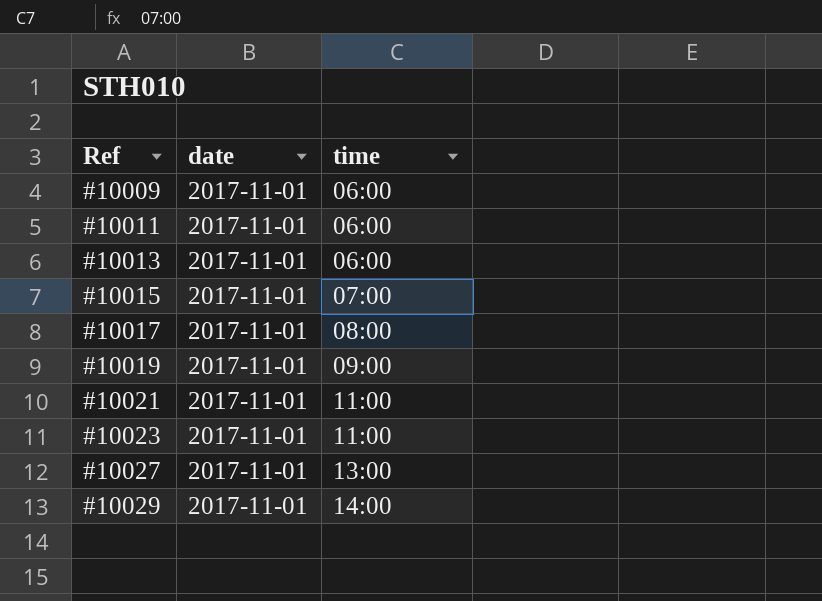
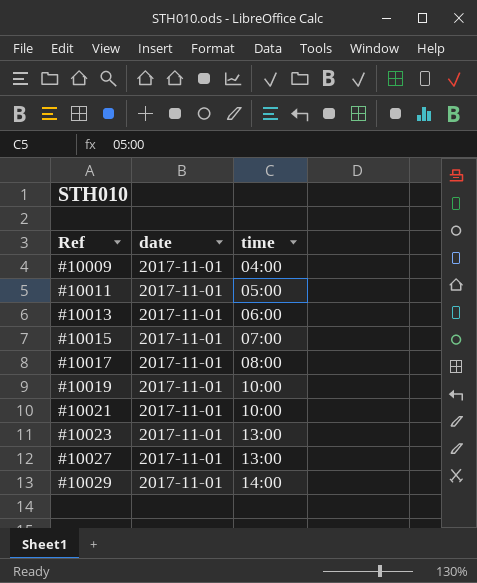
#10009 | time: 06:00 -> 04:00
#10011 | time: 06:00 -> 05:00
#10019 | time: 09:00 -> 10:00
#10021 | time: 11:00 -> 10:00
#10023 | time: 11:00 -> 13:00

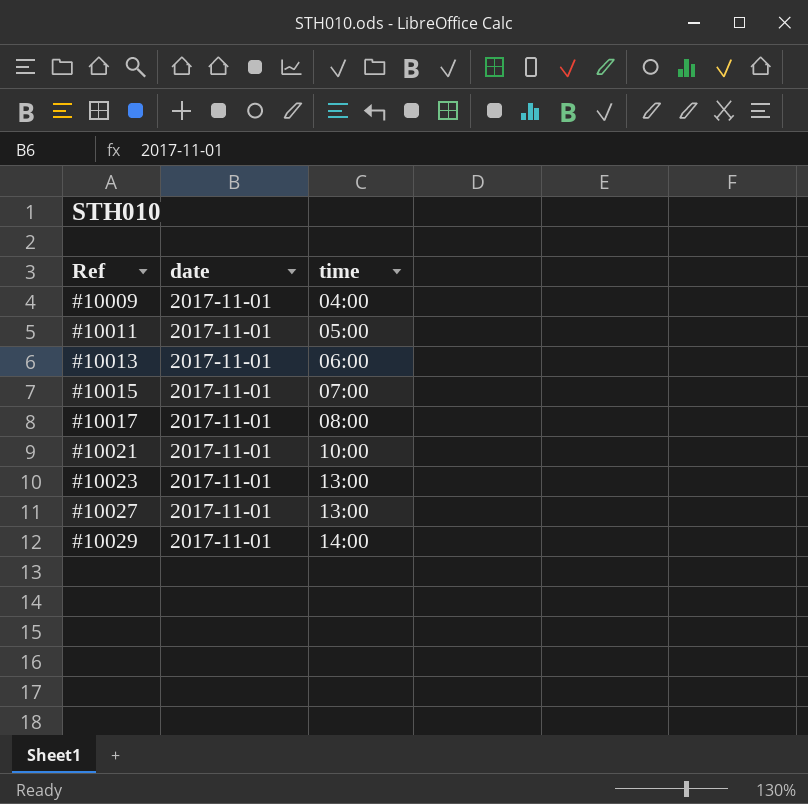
row #10019: 2017-11-01 | 10:00 -> none

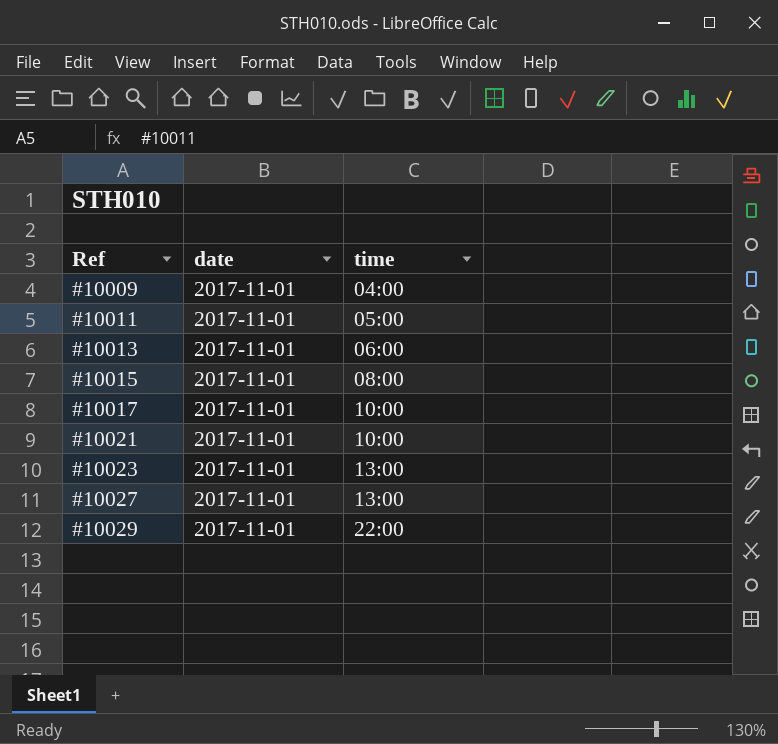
#10015 | time: 07:00 -> 08:00
#10017 | time: 08:00 -> 10:00
#10029 | time: 14:00 -> 22:00

